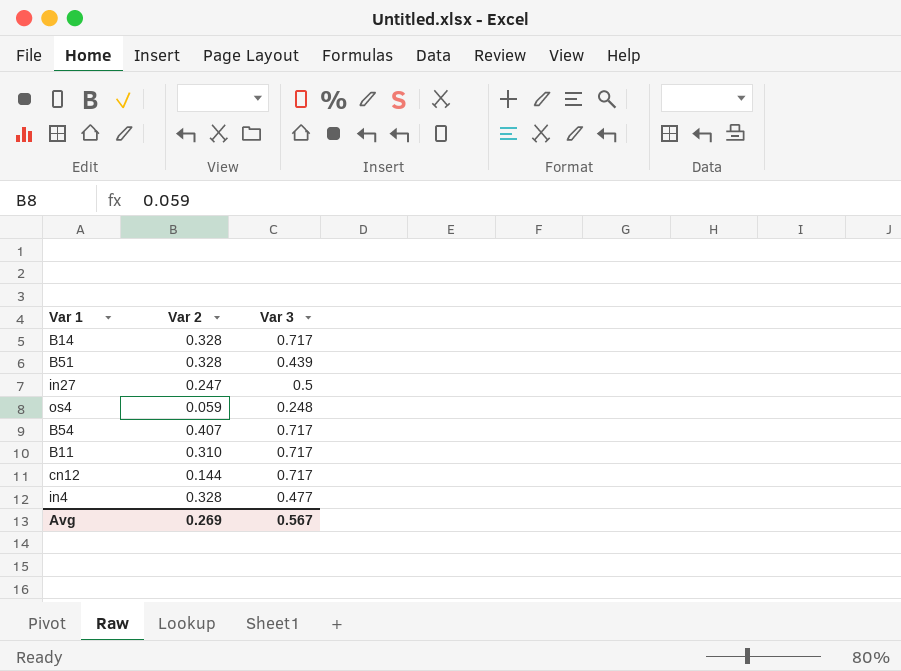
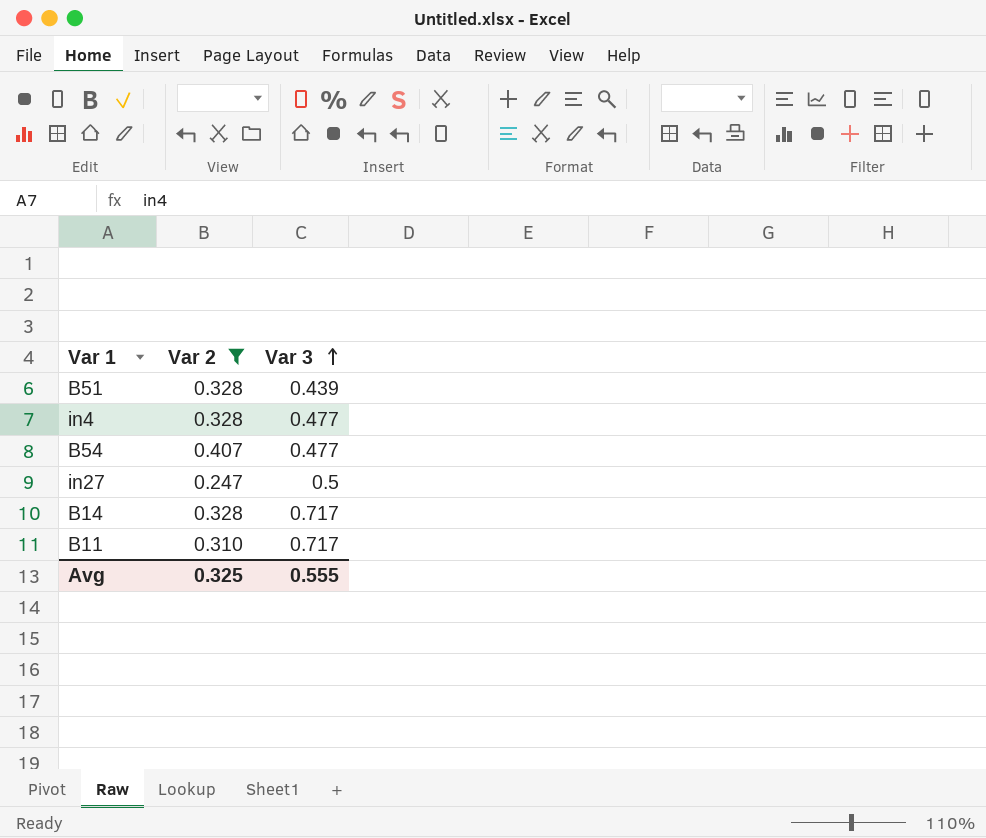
filter: none -> Var 2 >= 0.247
row order: none -> Var 3 ascending
B54 | Var 3: 0.717 -> 0.477
Avg | Var 2: 0.269 -> 0.325
Avg | Var 3: 0.567 -> 0.555

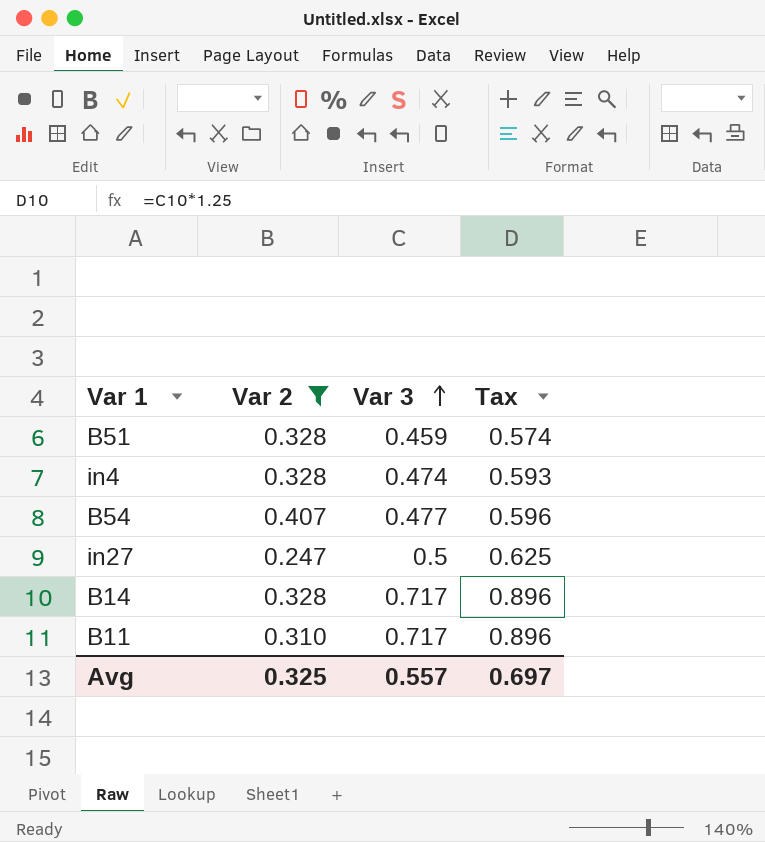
column Tax | formula: none -> [Var 3] * 1.25
B51 | Var 3: 0.439 -> 0.459
in4 | Var 3: 0.477 -> 0.474
Avg | Var 3: 0.555 -> 0.557

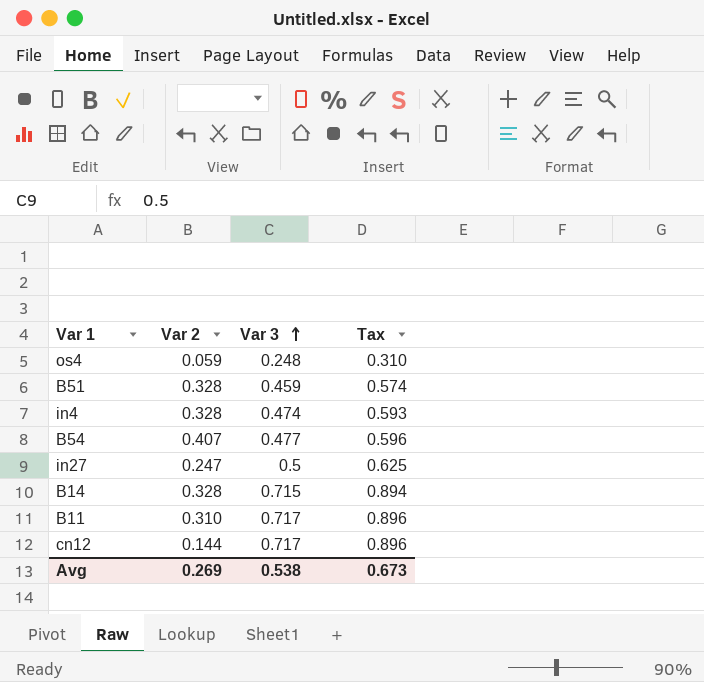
filter: Var 2 >= 0.247 -> none
B14 | Var 3: 0.717 -> 0.715
B14 | Tax: 0.896 -> 0.894
Avg | Var 2: 0.325 -> 0.269
Avg | Var 3: 0.557 -> 0.538
Avg | Tax: 0.697 -> 0.673

